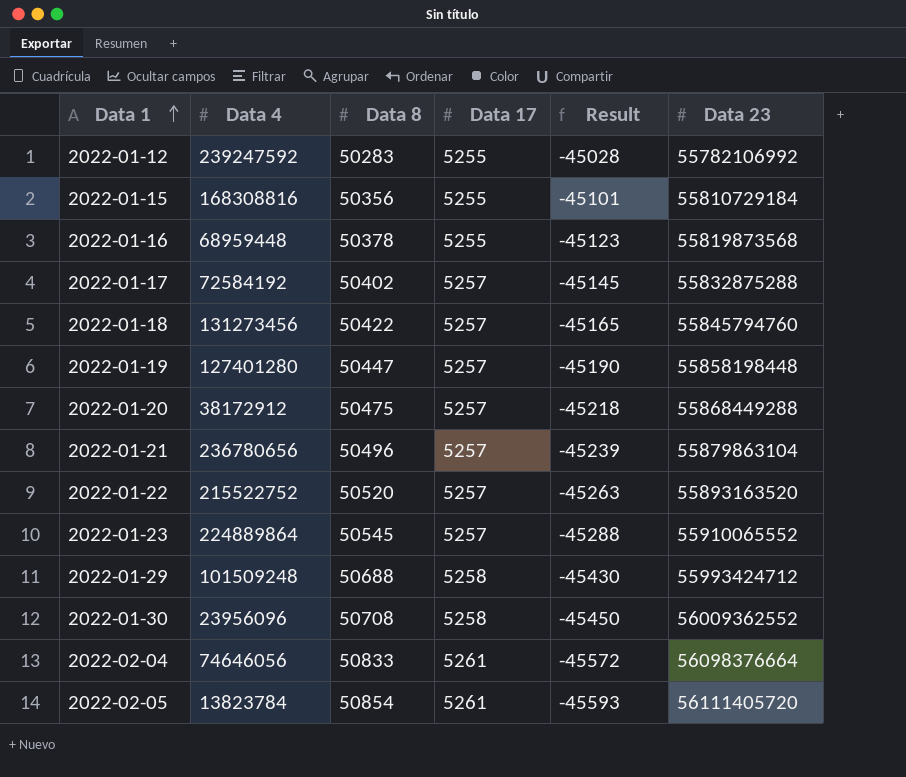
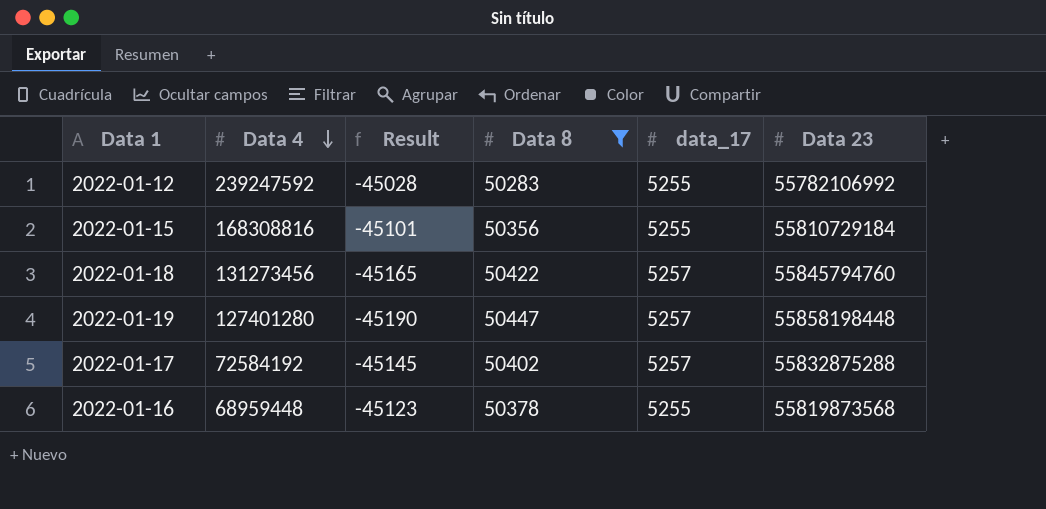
filter: none -> Data 8 <= 50447
row order: Data 1 ascending -> Data 4 descending
column Result | position: 5 -> 3
column name: Data 17 -> data_17

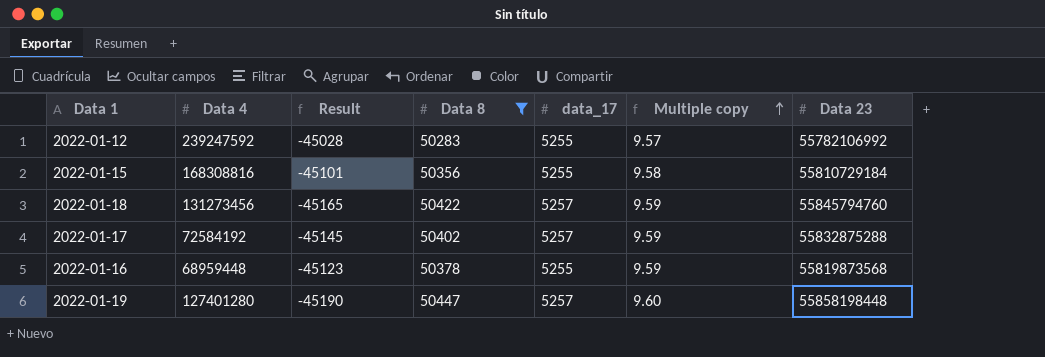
row order: Data 4 descending -> Multiple copy ascending
column Multiple copy | formula: none -> [Data 8] / [data_17]

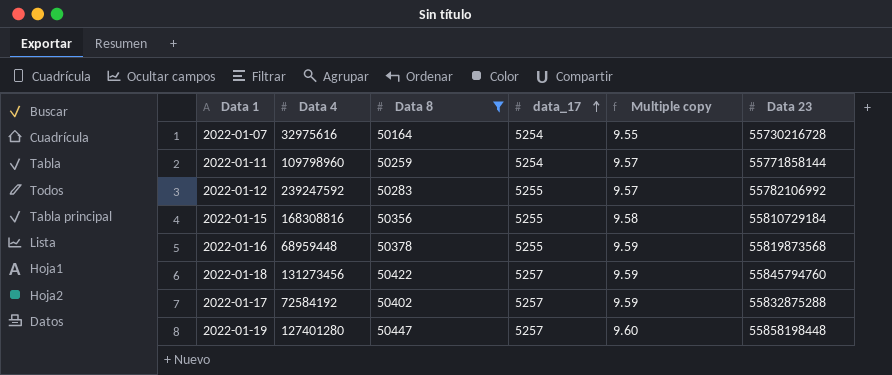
row order: Multiple copy ascending -> data_17 ascending
column Result | formula: [data_17] - [Data 8] -> none
row 2022-01-07: none -> 32975616 | 50164 | 5254 | 9.55 | 55730216728
row 2022-01-11: none -> 109798960 | 50259 | 5254 | 9.57 | 55771858144

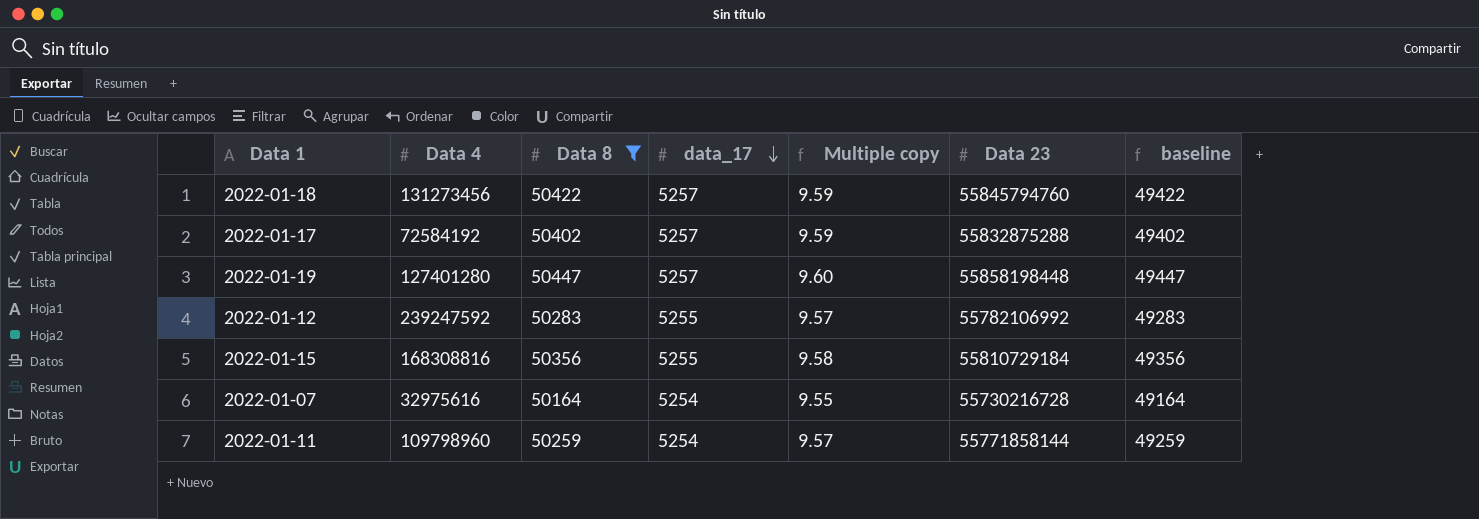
row order: data_17 ascending -> data_17 descending
column baseline | formula: none -> [Data 8] - 1000
row 2022-01-16: 68959448 | 50378 | 5255 | 9.59 | 55819873568 -> none

